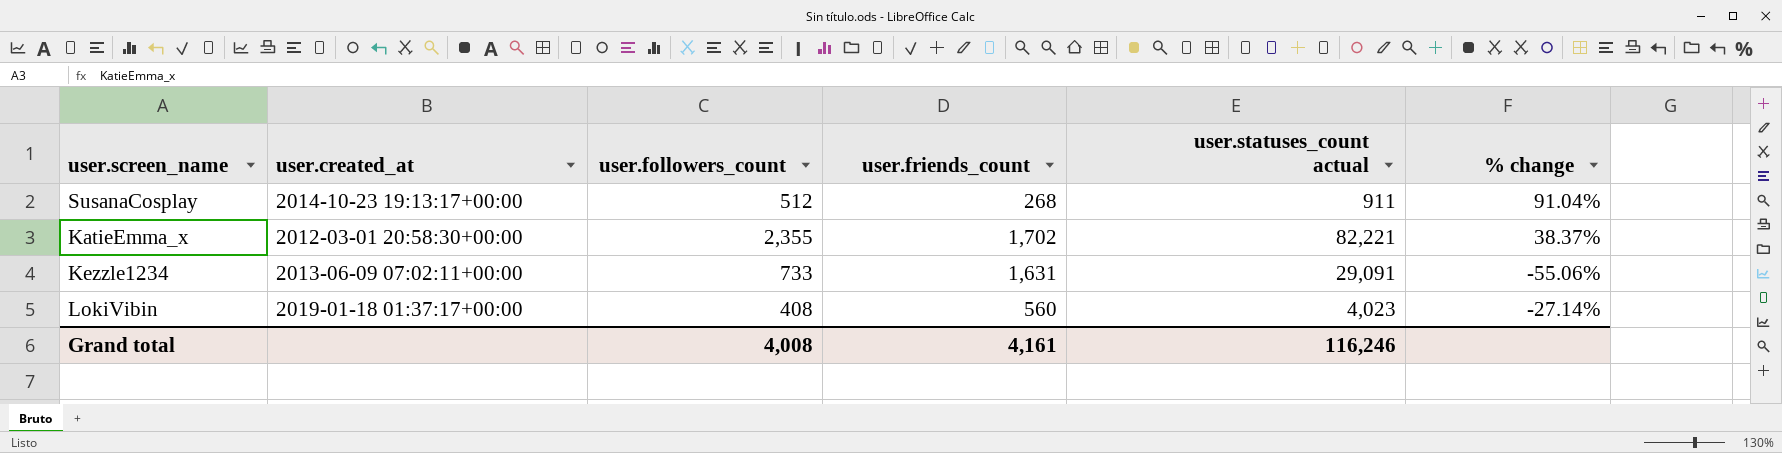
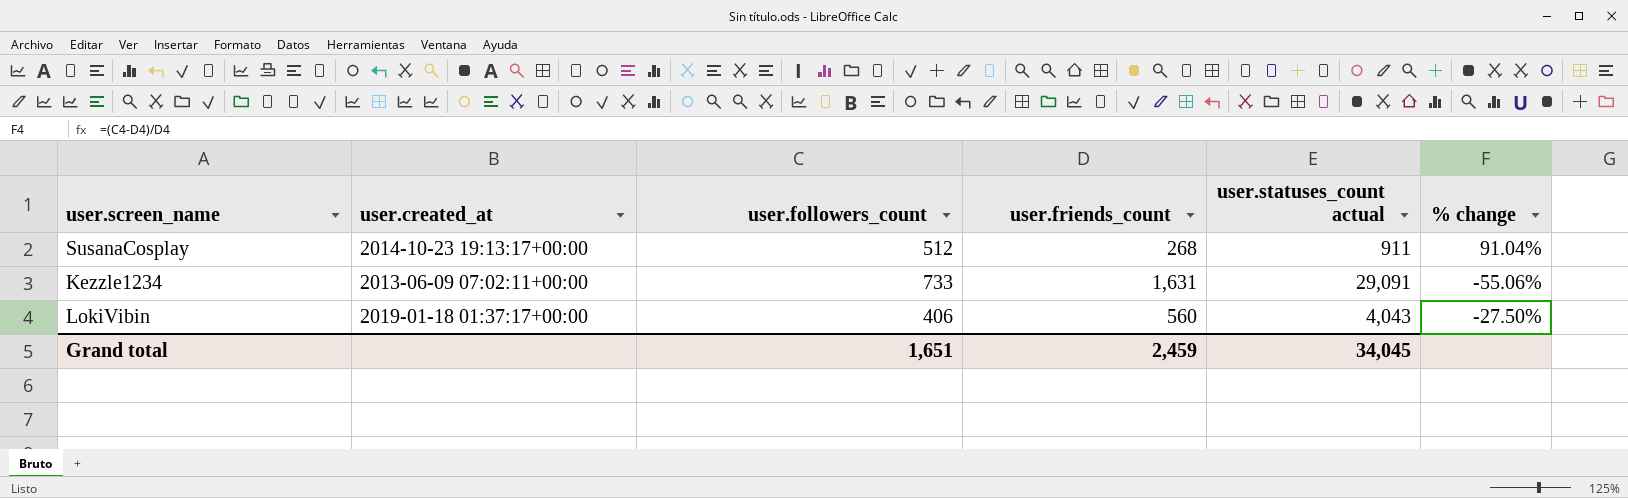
row KatieEmma_x: 2012-03-01 20:58:30+00:00 | 2,355 | 1,702 | 82,221 | 38.37% -> none
LokiVibin | user.followers_count: 408 -> 406
LokiVibin | user.statuses_count actual: 4,023 -> 4,043
LokiVibin | % change: -27.14% -> -27.50%
Grand total | user.followers_count: 4,008 -> 1,651
Grand total | user.friends_count: 4,161 -> 2,459
Grand total | user.statuses_count actual: 116,246 -> 34,045

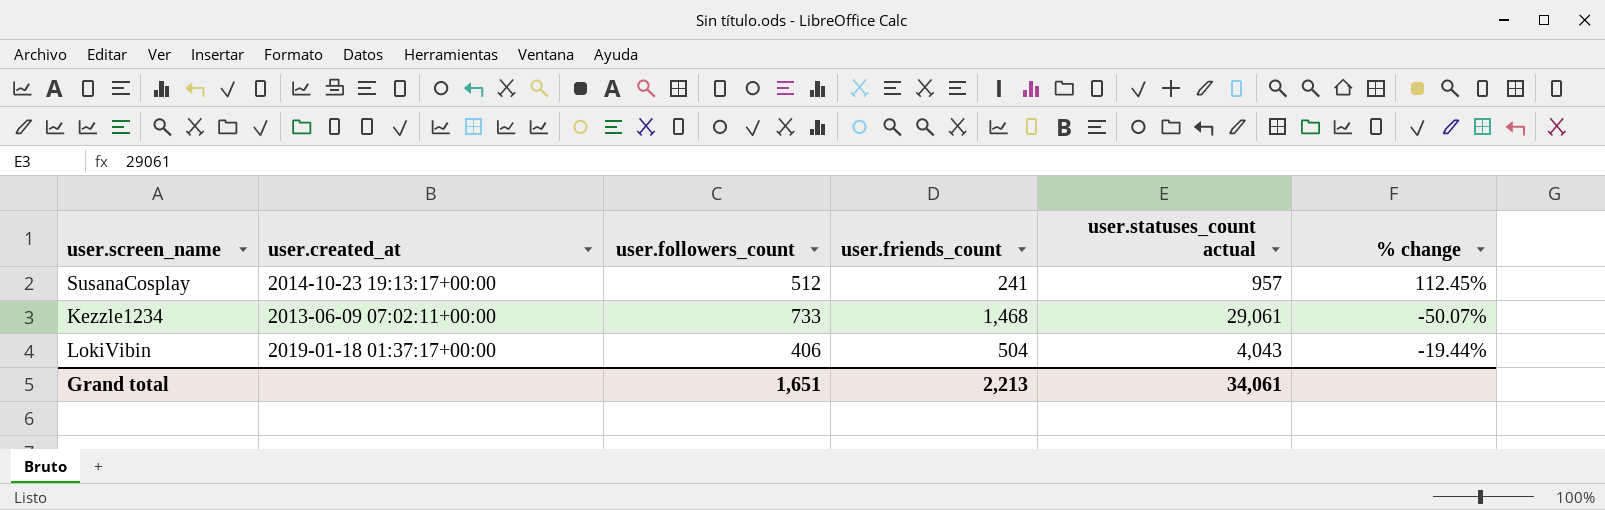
SusanaCosplay | user.friends_count: 268 -> 241
SusanaCosplay | user.statuses_count actual: 911 -> 957
SusanaCosplay | % change: 91.04% -> 112.45%
Kezzle1234 | user.friends_count: 1,631 -> 1,468
Kezzle1234 | user.statuses_count actual: 29,091 -> 29,061
Kezzle1234 | % change: -55.06% -> -50.07%
LokiVibin | user.friends_count: 560 -> 504
LokiVibin | % change: -27.50% -> -19.44%
Grand total | user.friends_count: 2,459 -> 2,213
Grand total | user.statuses_count actual: 34,045 -> 34,061

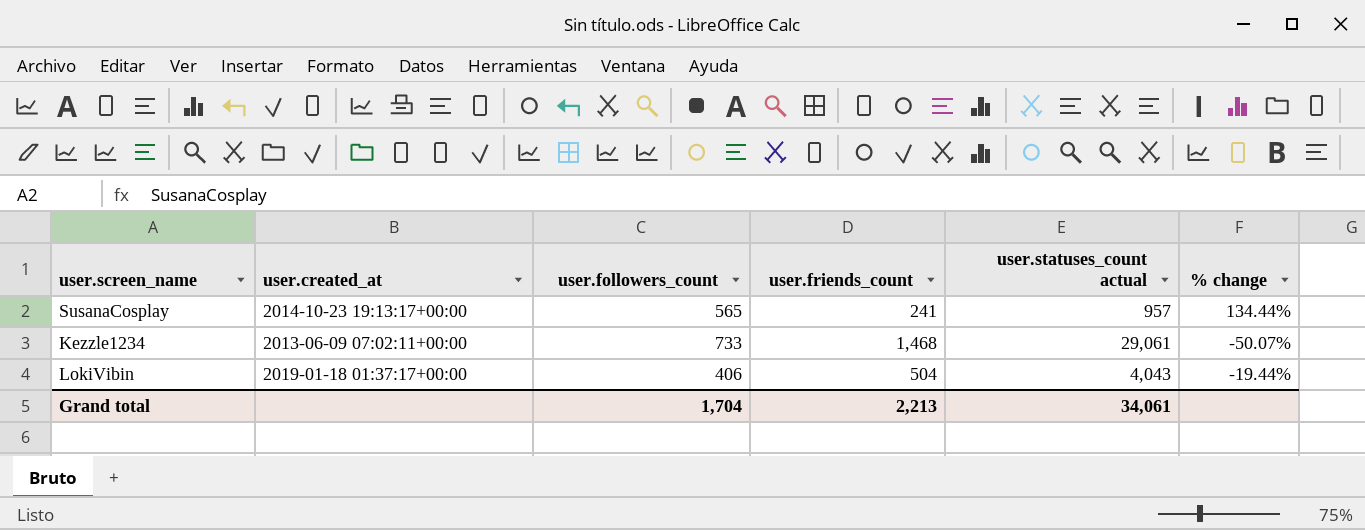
SusanaCosplay | user.followers_count: 512 -> 565
SusanaCosplay | % change: 112.45% -> 134.44%
Grand total | user.followers_count: 1,651 -> 1,704

